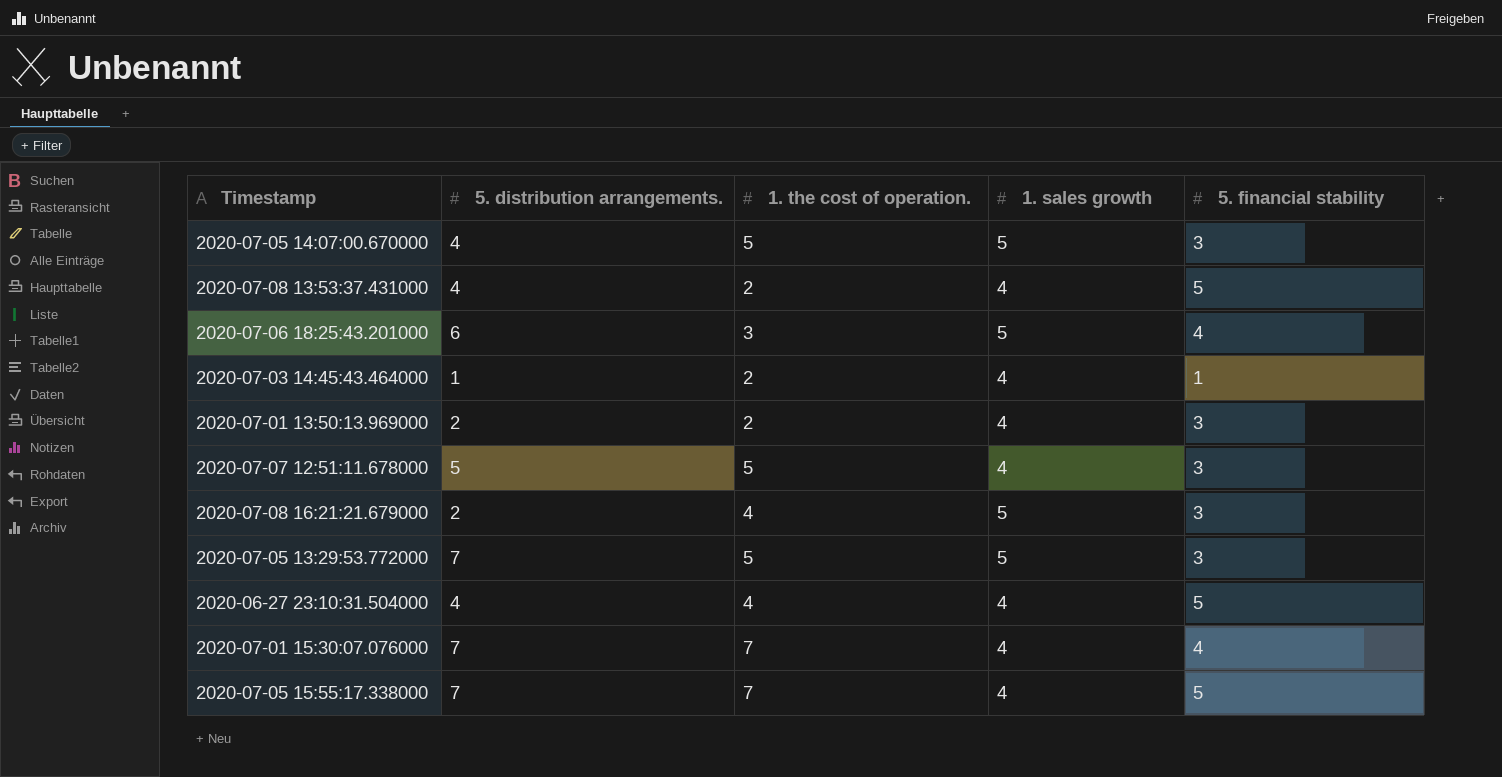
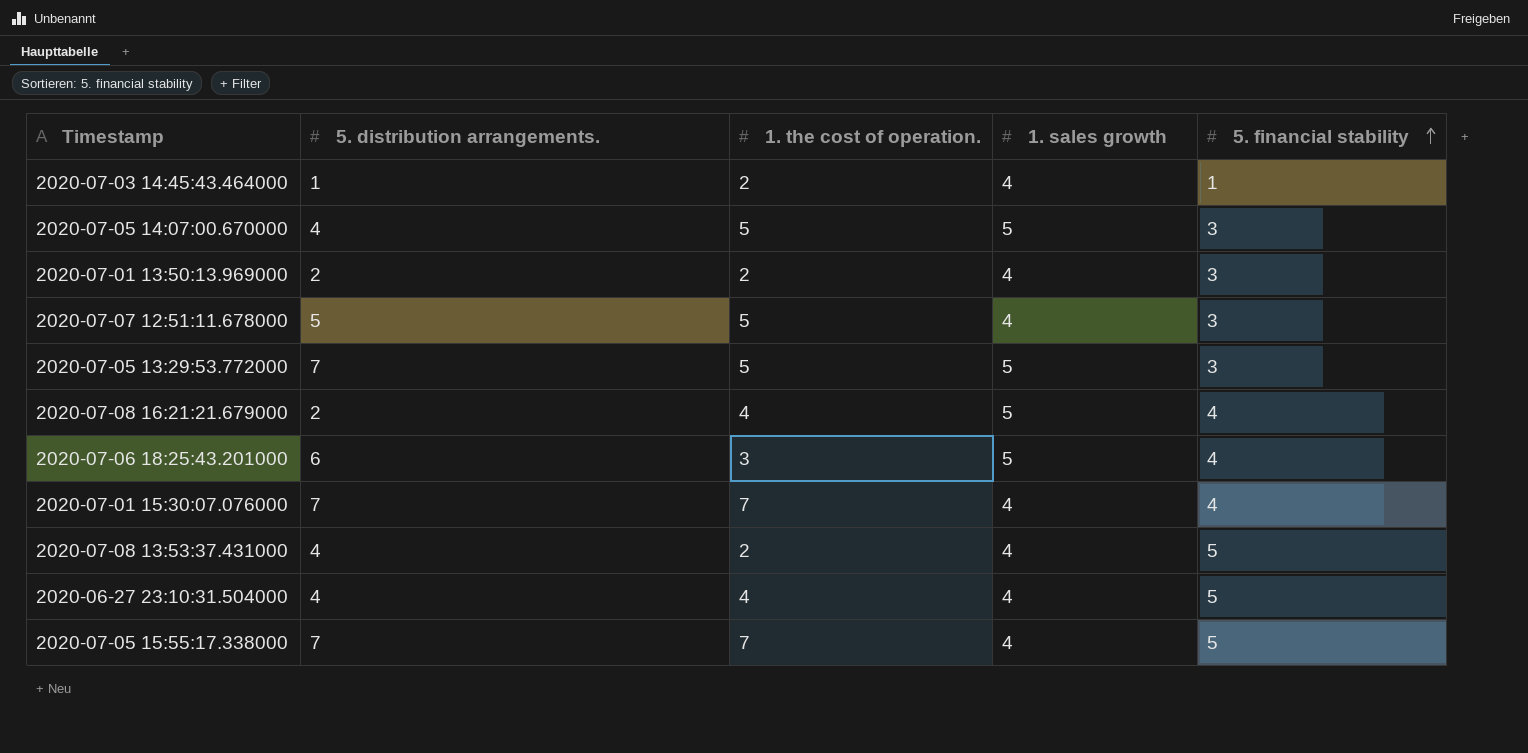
row order: none -> 5. financial stability ascending
2020-07-08 16:21:21.679000 | 5. financial stability: 3 -> 4

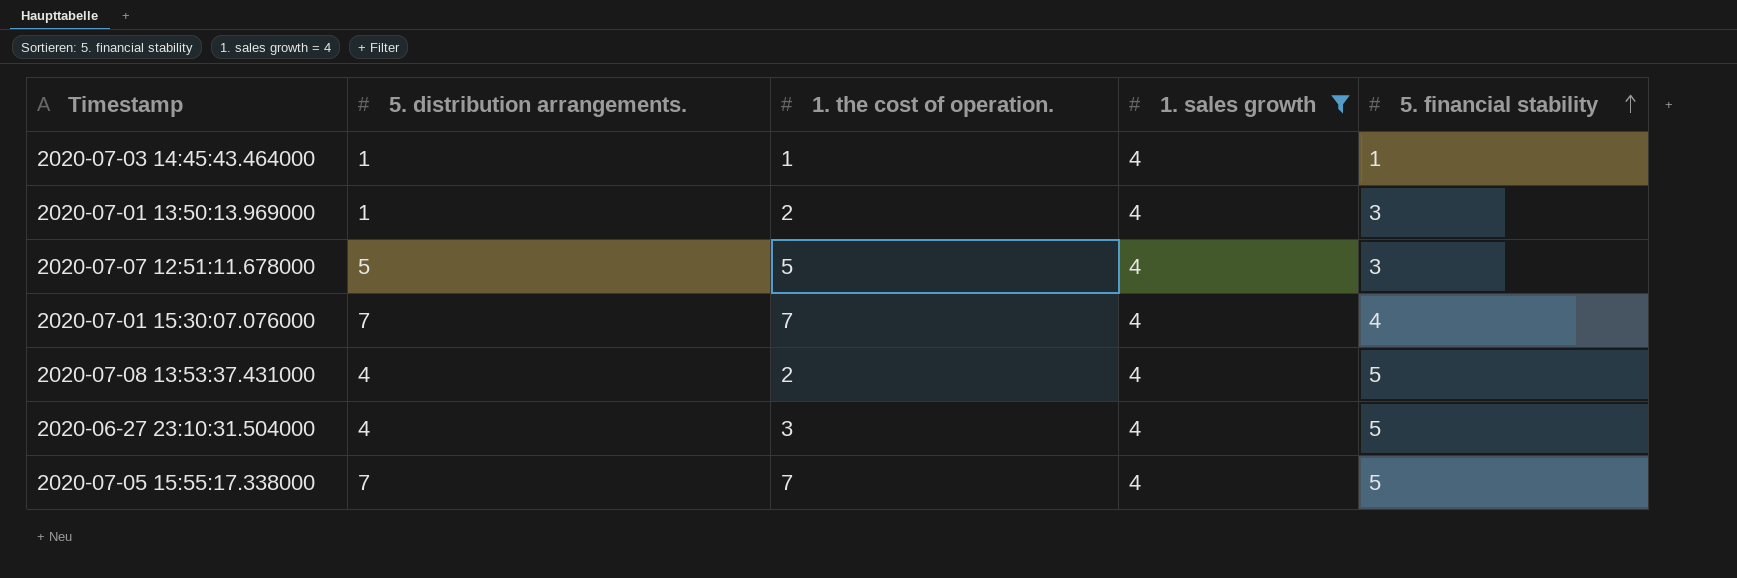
filter: none -> 1. sales growth = 4
2020-07-03 14:45:43.464000 | 1. the cost of operation.: 2 -> 1
2020-07-01 13:50:13.969000 | 5. distribution arrangements.: 2 -> 1
2020-06-27 23:10:31.504000 | 1. the cost of operation.: 4 -> 3

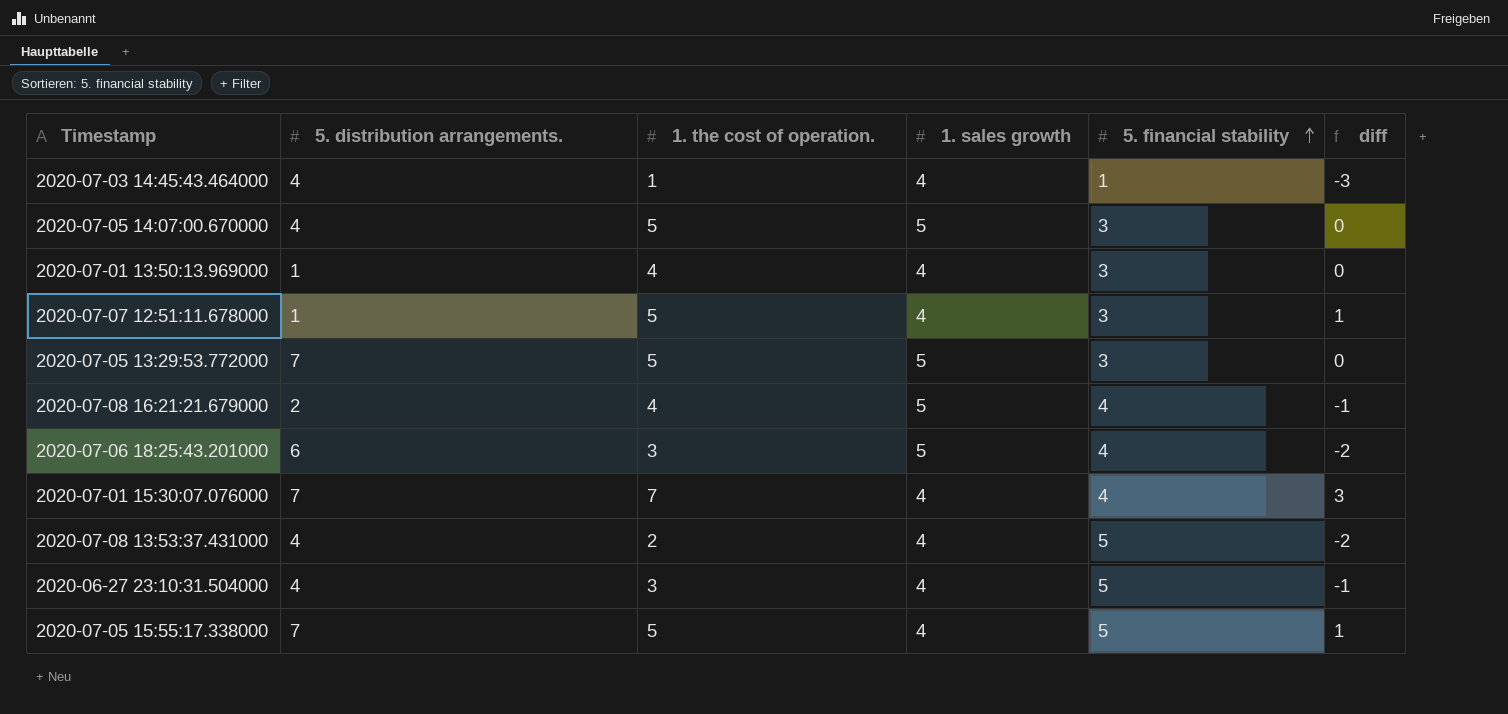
filter: 1. sales growth = 4 -> none
column diff | formula: none -> [1. the cost of operation.] - [1. sales growth]
2020-07-03 14:45:43.464000 | 5. distribution arrangements.: 1 -> 4
2020-07-01 13:50:13.969000 | 1. the cost of operation.: 2 -> 4
2020-07-07 12:51:11.678000 | 5. distribution arrangements.: 5 -> 1
2020-07-05 15:55:17.338000 | 1. the cost of operation.: 7 -> 5

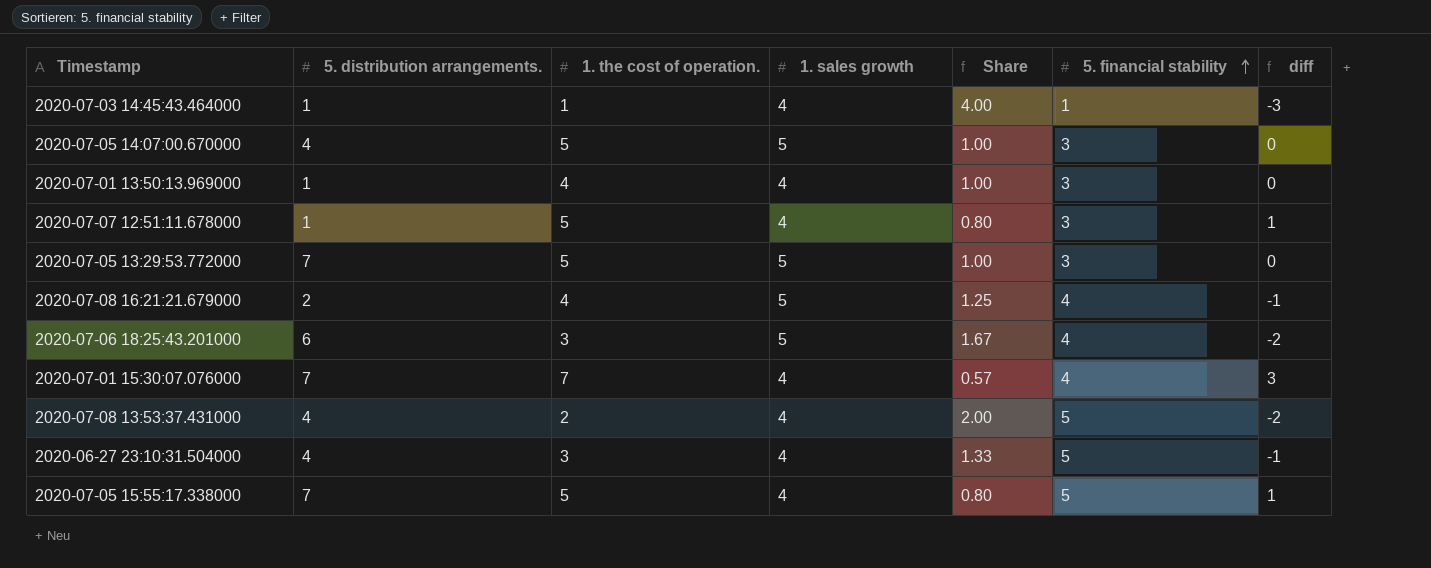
column Share | formula: none -> [1. sales growth] / [1. the cost of operation.]
2020-07-03 14:45:43.464000 | 5. distribution arrangements.: 4 -> 1

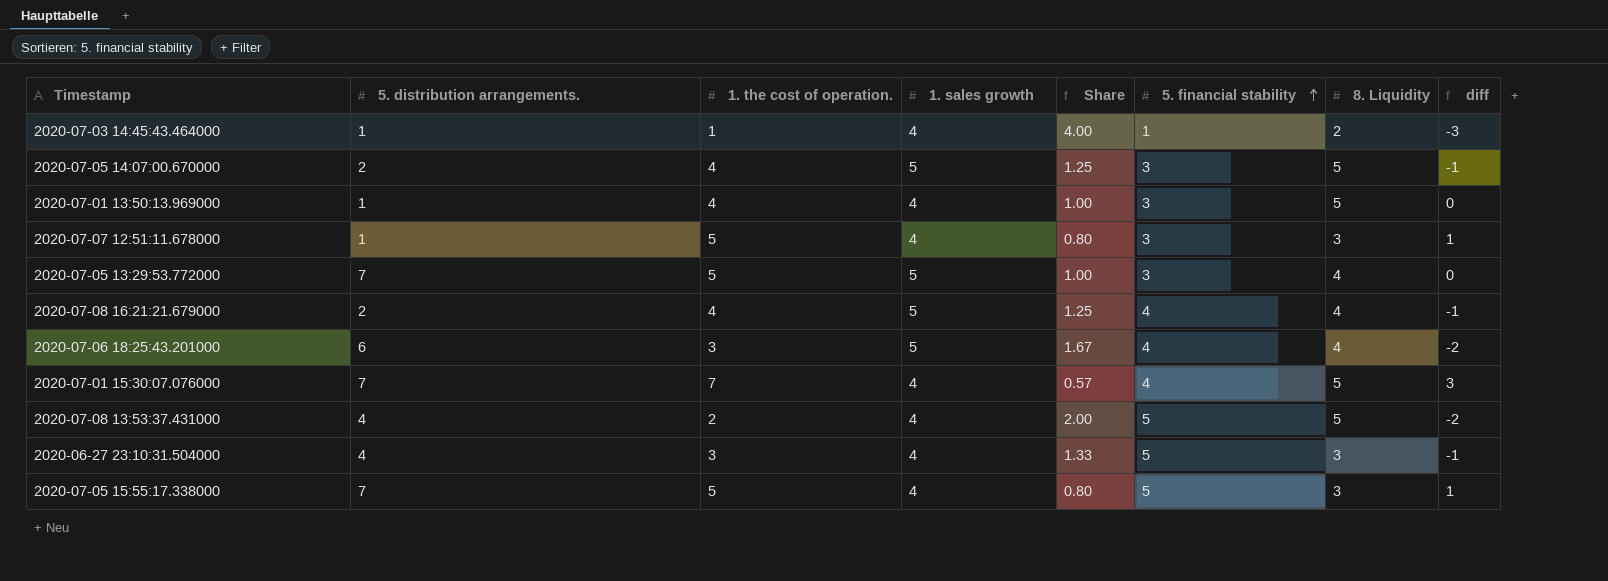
column 8. Liquidity | position: none -> 7
2020-07-05 14:07:00.670000 | 5. distribution arrangements.: 4 -> 2
2020-07-05 14:07:00.670000 | 1. the cost of operation.: 5 -> 4
2020-07-05 14:07:00.670000 | Share: 1.00 -> 1.25
2020-07-05 14:07:00.670000 | diff: 0 -> -1

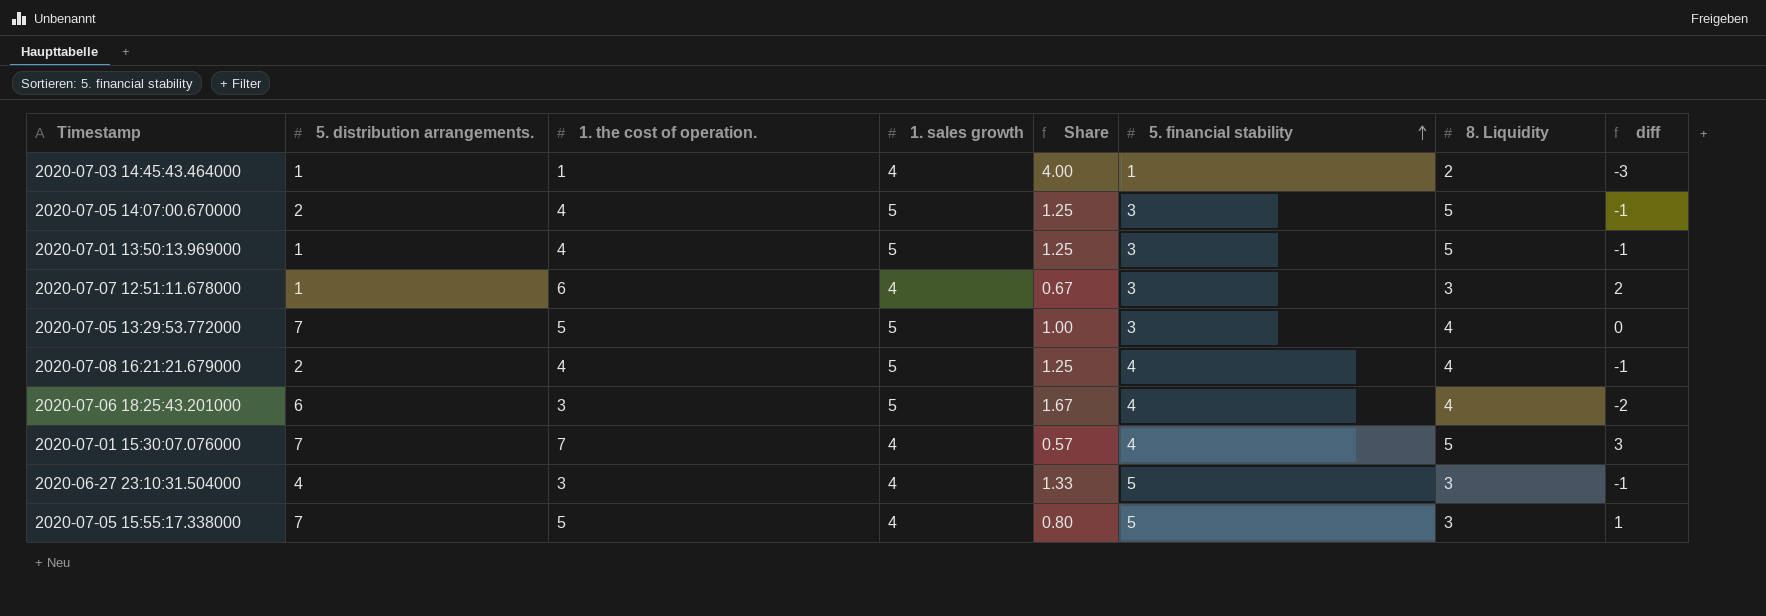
row 2020-07-08 13:53:37.431000: 4 | 2 | 4 | 2.00 | 5 | 5 | -2 -> none
2020-07-01 13:50:13.969000 | 1. sales growth: 4 -> 5
2020-07-01 13:50:13.969000 | Share: 1.00 -> 1.25
2020-07-01 13:50:13.969000 | diff: 0 -> -1
2020-07-07 12:51:11.678000 | 1. the cost of operation.: 5 -> 6
2020-07-07 12:51:11.678000 | Share: 0.80 -> 0.67
2020-07-07 12:51:11.678000 | diff: 1 -> 2

